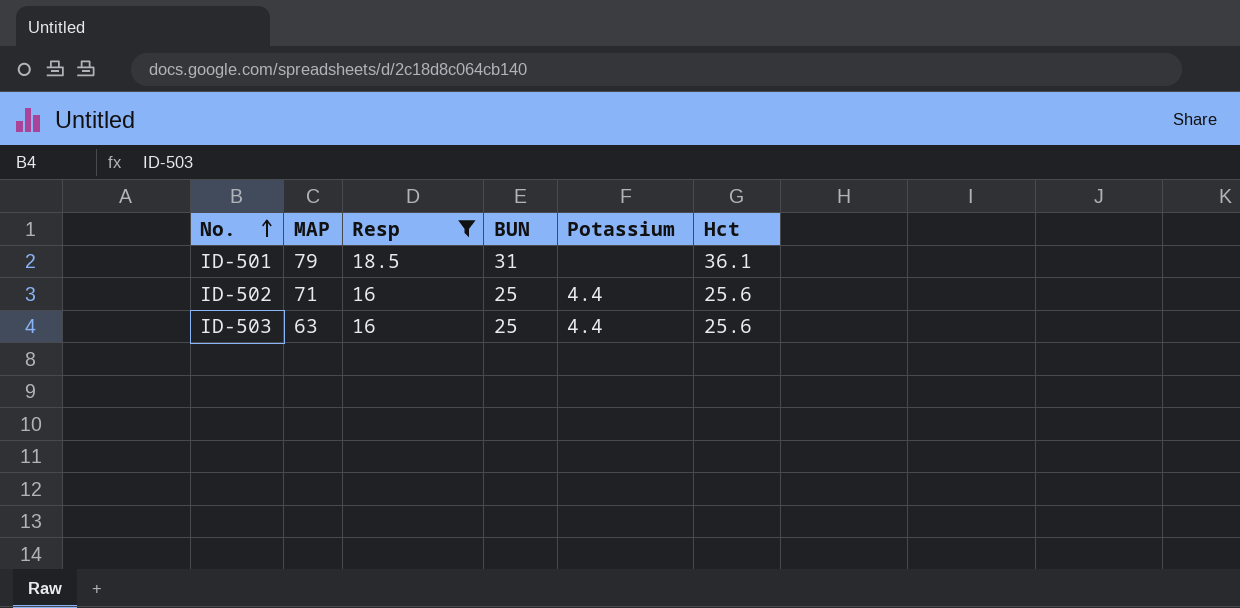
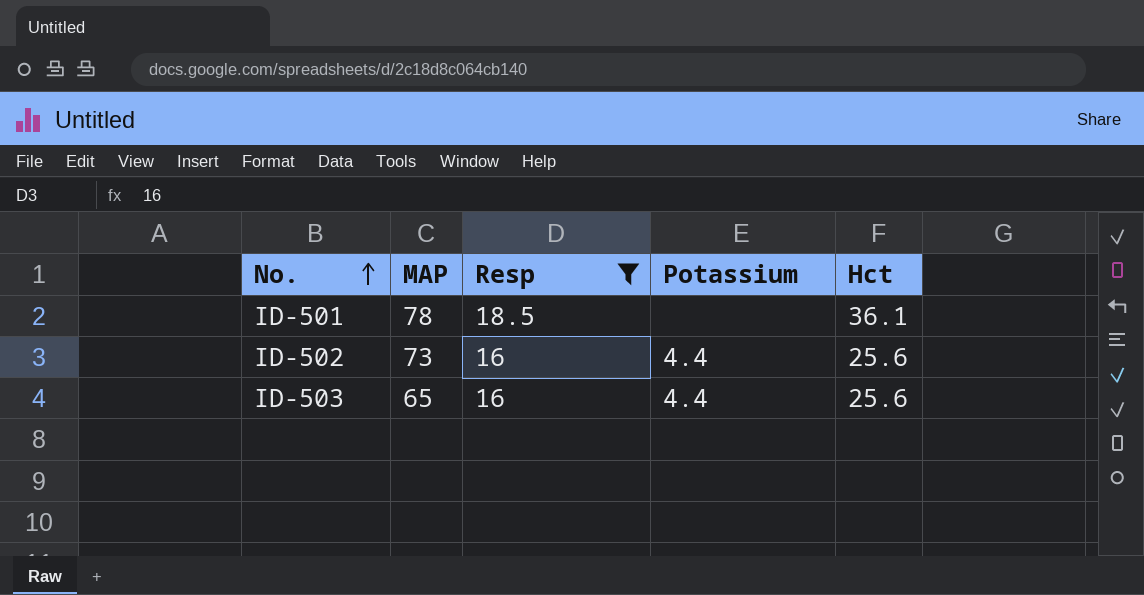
column BUN | position: 4 -> none
ID-501 | MAP: 79 -> 78
ID-502 | MAP: 71 -> 73
ID-503 | MAP: 63 -> 65

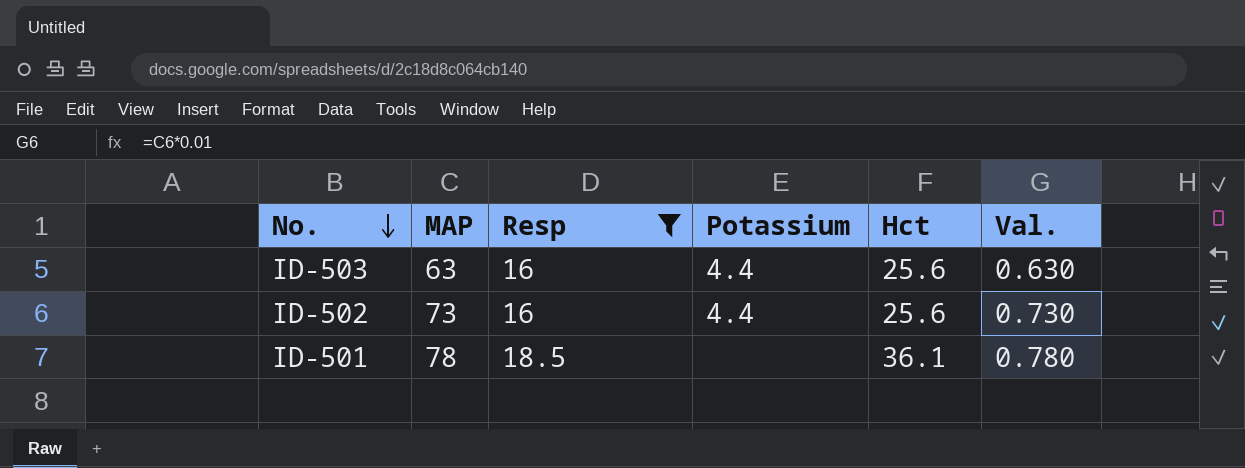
row order: No. ascending -> No. descending
column Val. | formula: none -> [MAP] * 0.01
ID-503 | MAP: 65 -> 63

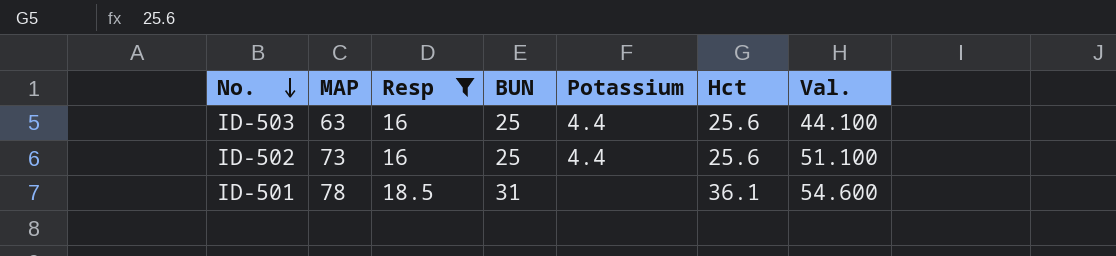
column BUN | position: none -> 4
column Val. | formula: [MAP] * 0.01 -> [MAP] * 0.7

